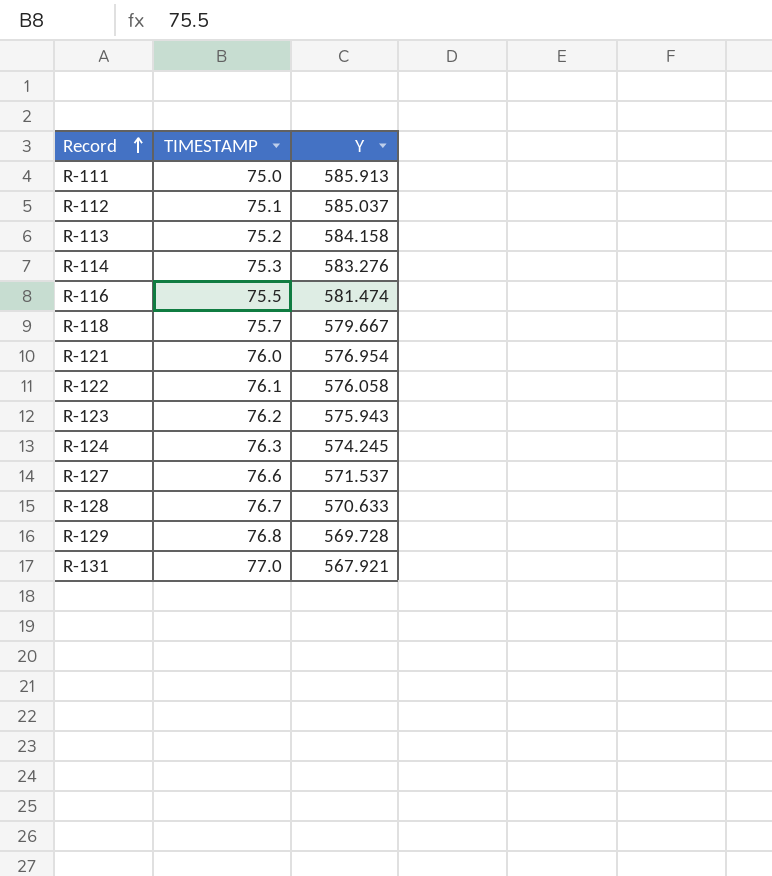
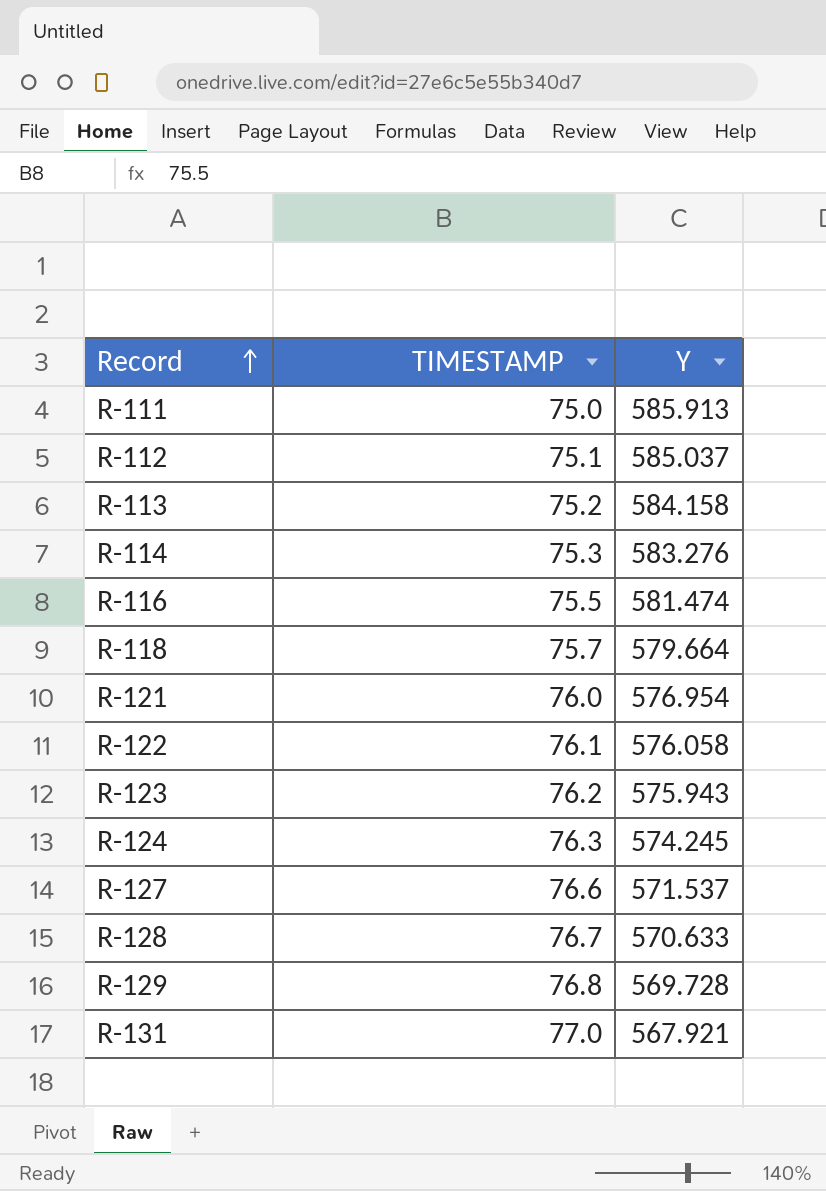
R-118 | Y: 579.667 -> 579.664

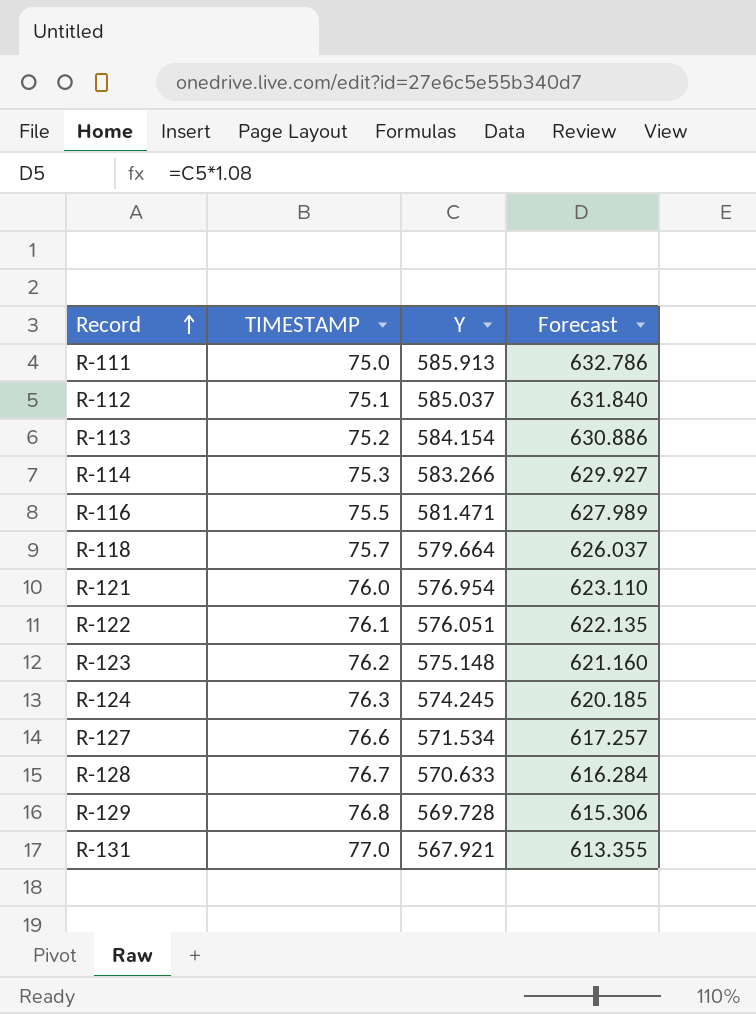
column Forecast | formula: none -> [Y] * 1.08
R-113 | Y: 584.158 -> 584.154
R-114 | Y: 583.276 -> 583.266
R-116 | Y: 581.474 -> 581.471
R-122 | Y: 576.058 -> 576.051
R-123 | Y: 575.943 -> 575.148
R-127 | Y: 571.537 -> 571.534

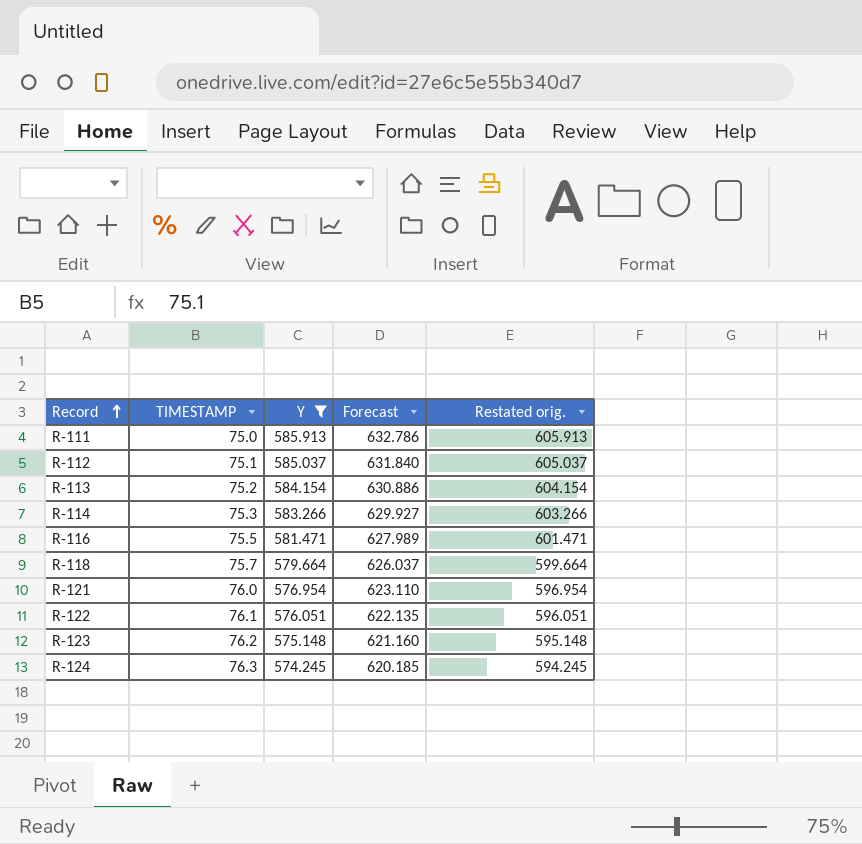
filter: none -> Y >= 574.245
column Restated orig. | formula: none -> [Y] + 20

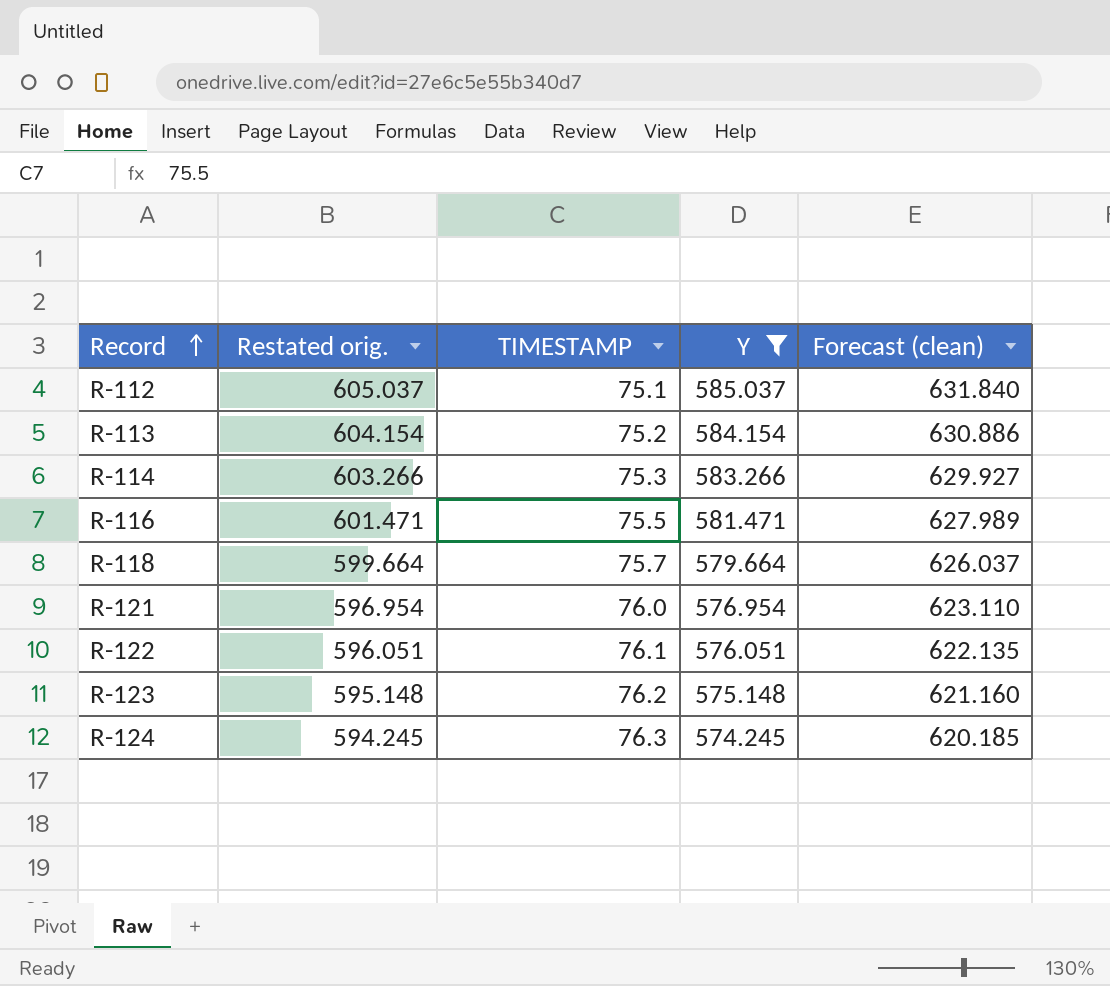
column Restated orig. | position: 5 -> 2
column name: Forecast -> Forecast (clean)
row R-111: 75.0 | 585.913 | 632.786 | 605.913 -> none

